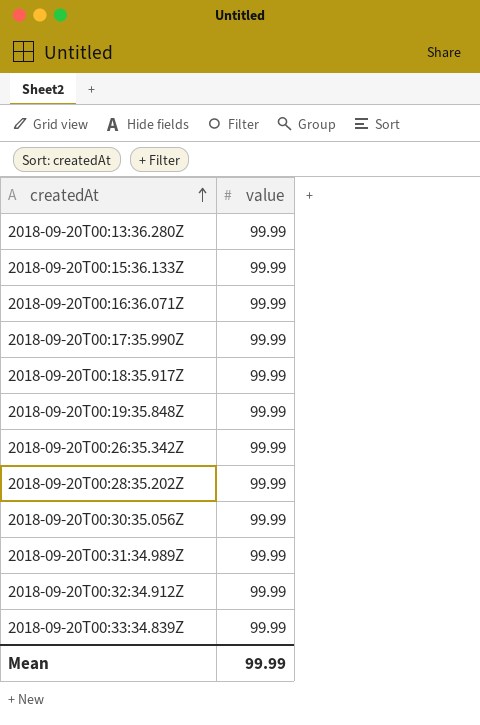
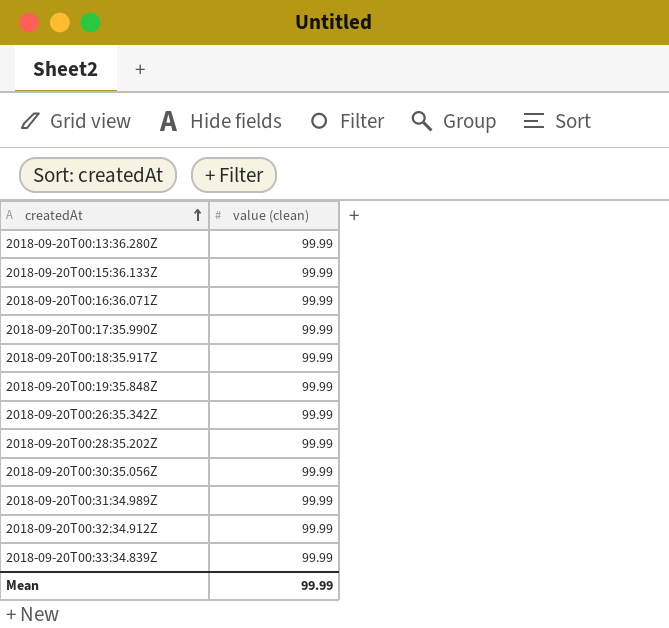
column name: value -> value (clean)

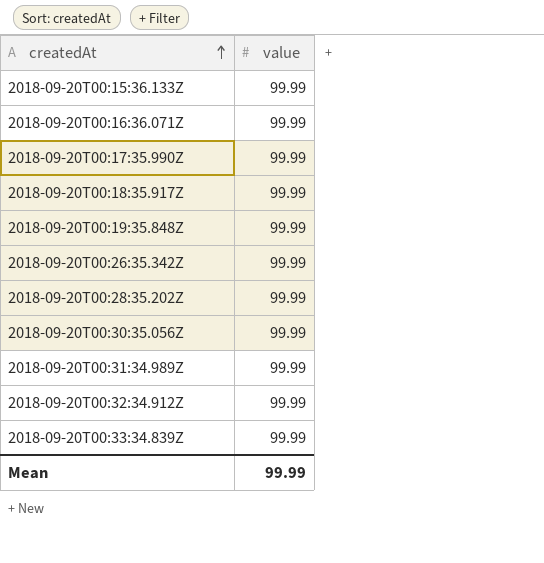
column name: value (clean) -> value
row 2018-09-20T00:13:36.280Z: 99.99 -> none

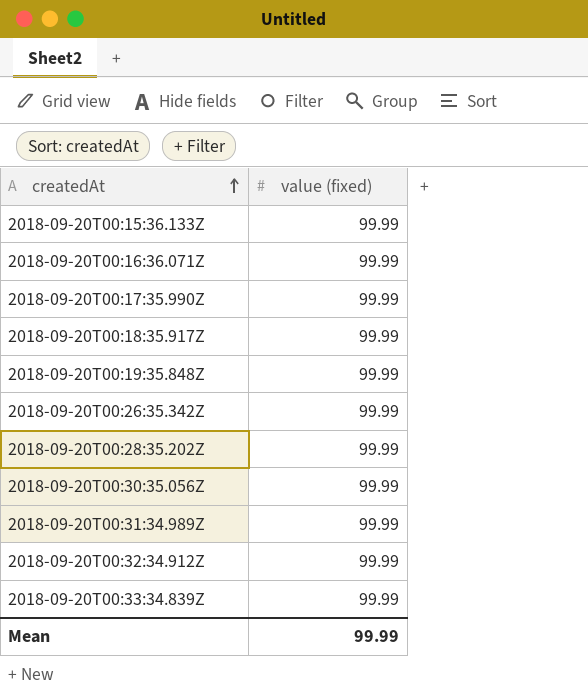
column name: value -> value (fixed)

